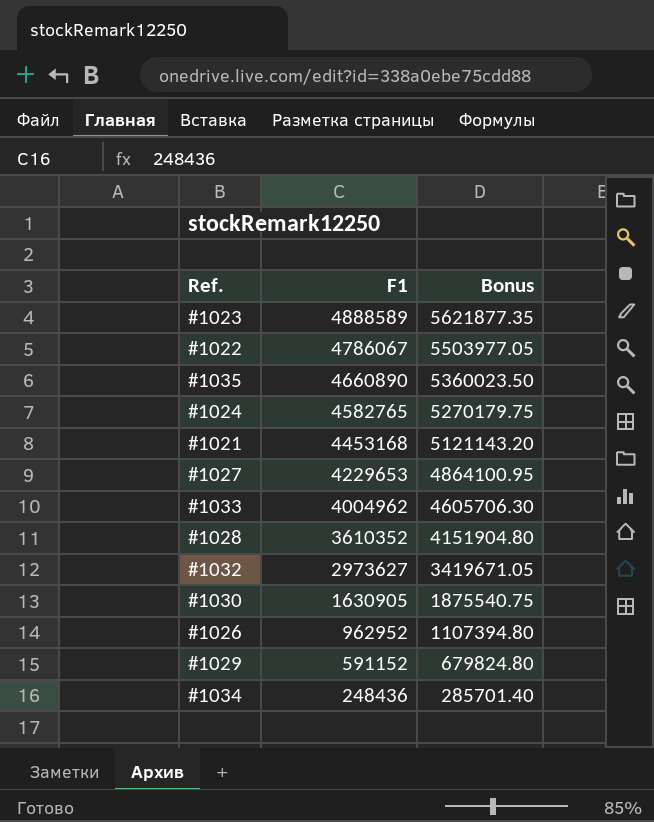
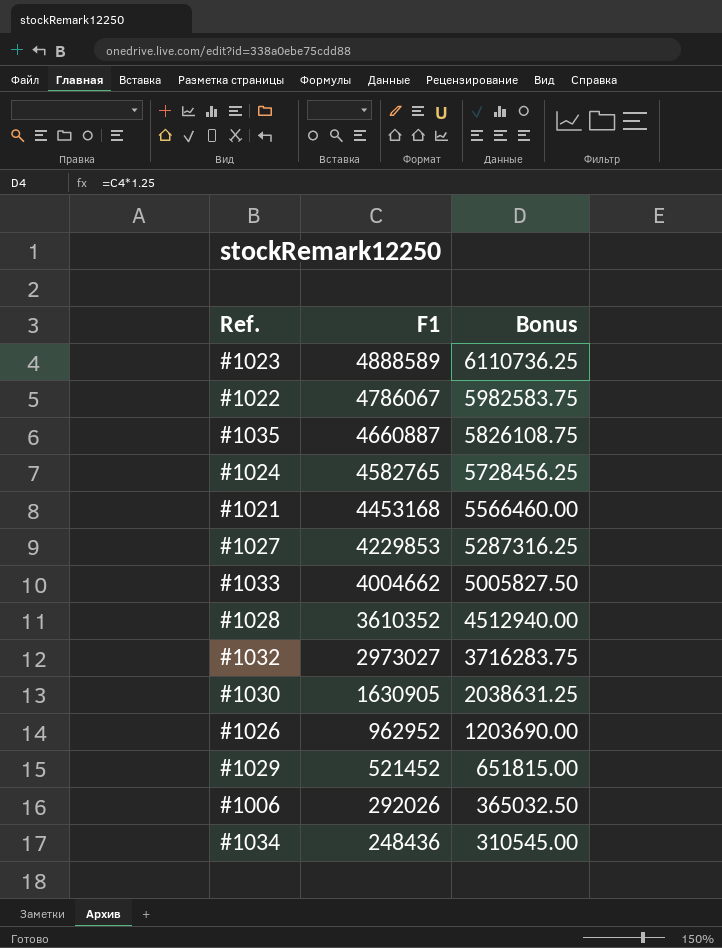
column Bonus | formula: [F1] * 1.15 -> [F1] * 1.25
#1035 | F1: 4660890 -> 4660887
#1027 | F1: 4229653 -> 4229853
#1033 | F1: 4004962 -> 4004662
#1032 | F1: 2973627 -> 2973027
#1029 | F1: 591152 -> 521452
row #1006: none -> 292026 | 365032.50

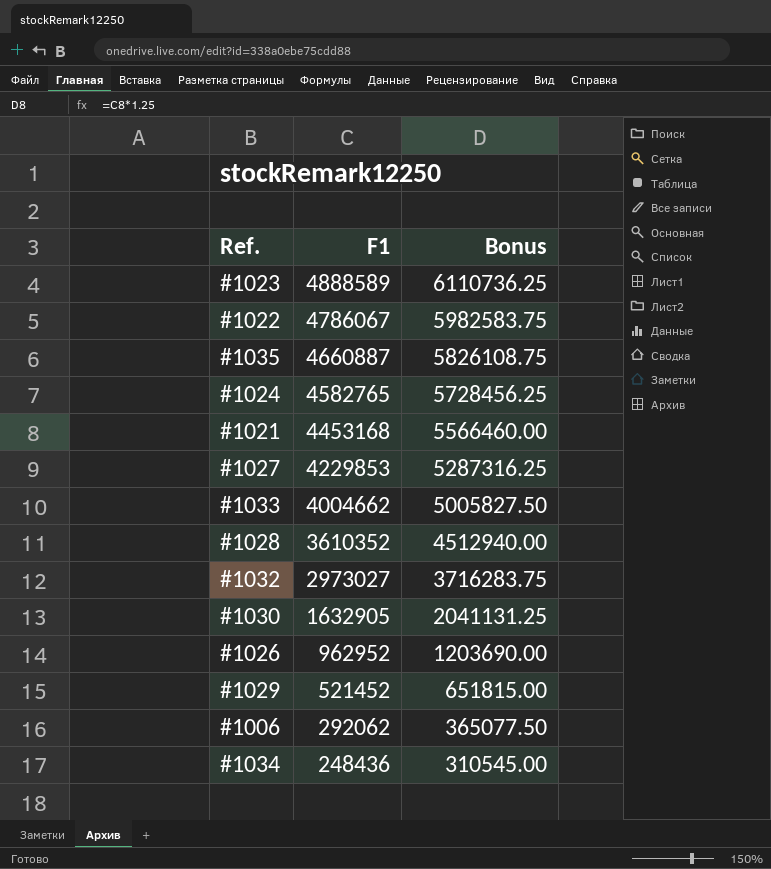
#1030 | F1: 1630905 -> 1632905
#1030 | Bonus: 2038631.25 -> 2041131.25
#1006 | F1: 292026 -> 292062
#1006 | Bonus: 365032.50 -> 365077.50

